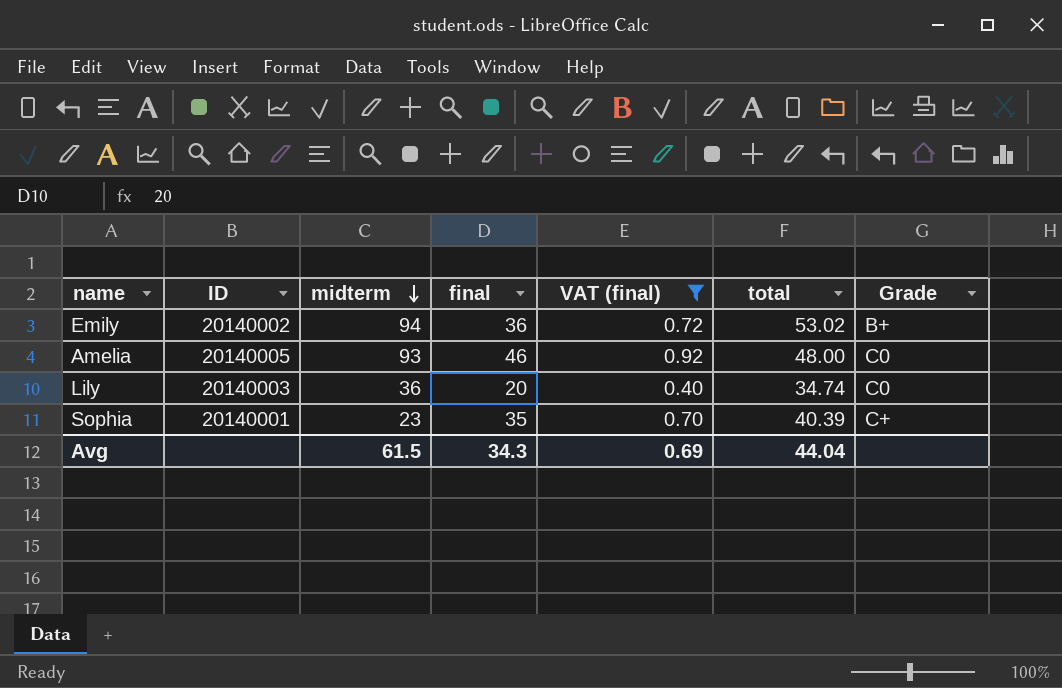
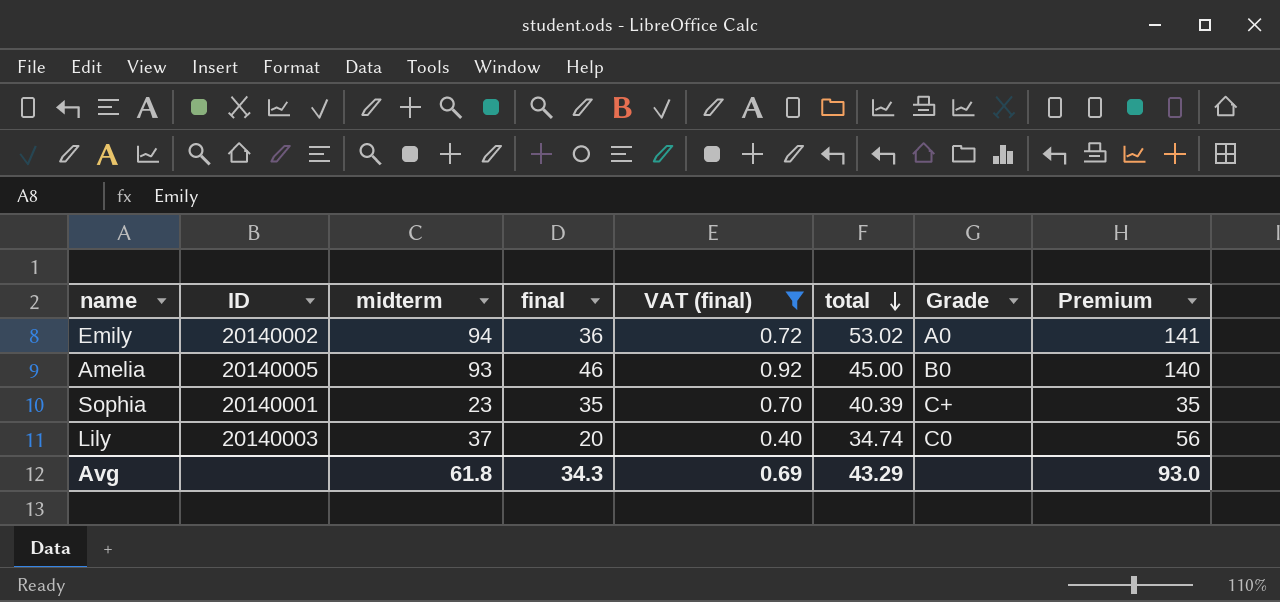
row order: midterm descending -> total descending
column Premium | formula: none -> [midterm] * 1.5
Emily | Grade: B+ -> A0
Amelia | total: 48.00 -> 45.00
Amelia | Grade: C0 -> B0
Lily | midterm: 36 -> 37
Avg | midterm: 61.5 -> 61.8
Avg | total: 44.04 -> 43.29

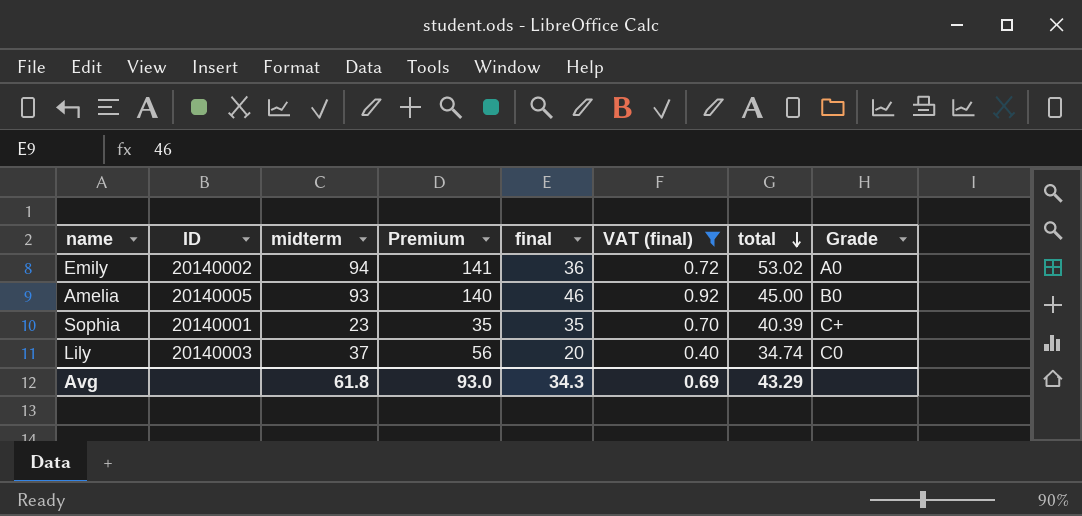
column Premium | position: 8 -> 4

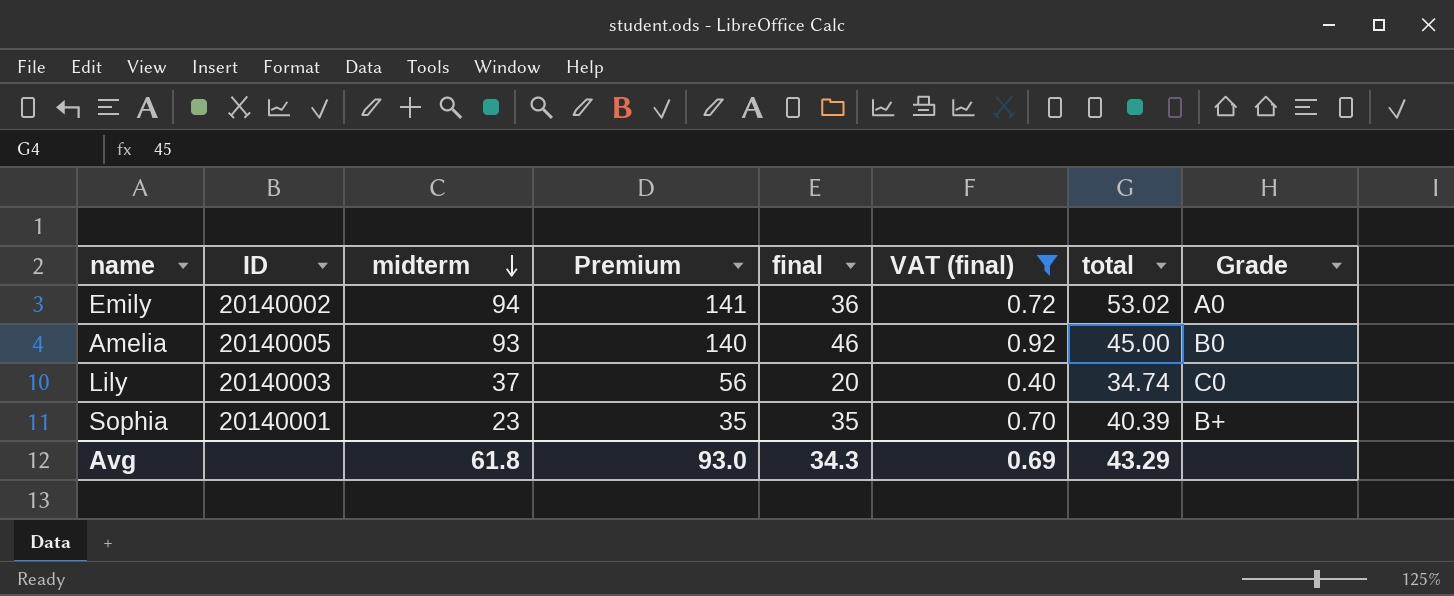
row order: total descending -> midterm descending
Sophia | Grade: C+ -> B+

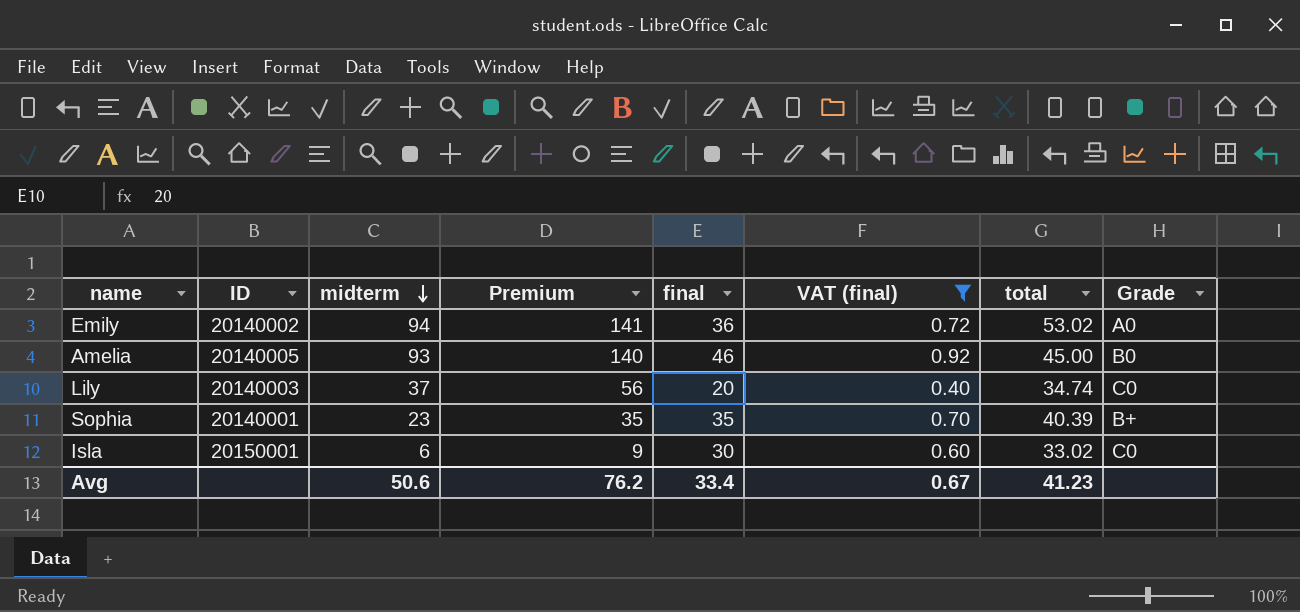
row Isla: none -> 20150001 | 6 | 9 | 30 | 0.60 | 33.02 | C0
Avg | midterm: 61.8 -> 50.6
Avg | Premium: 93.0 -> 76.2
Avg | final: 34.3 -> 33.4
Avg | VAT (final): 0.69 -> 0.67
Avg | total: 43.29 -> 41.23

